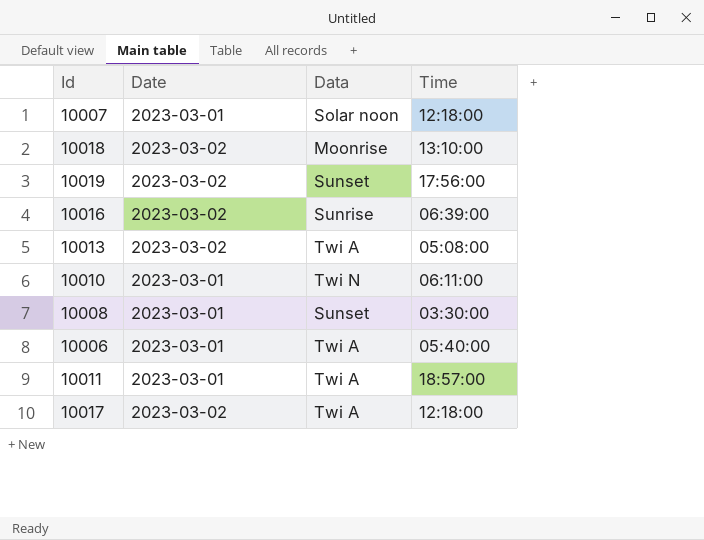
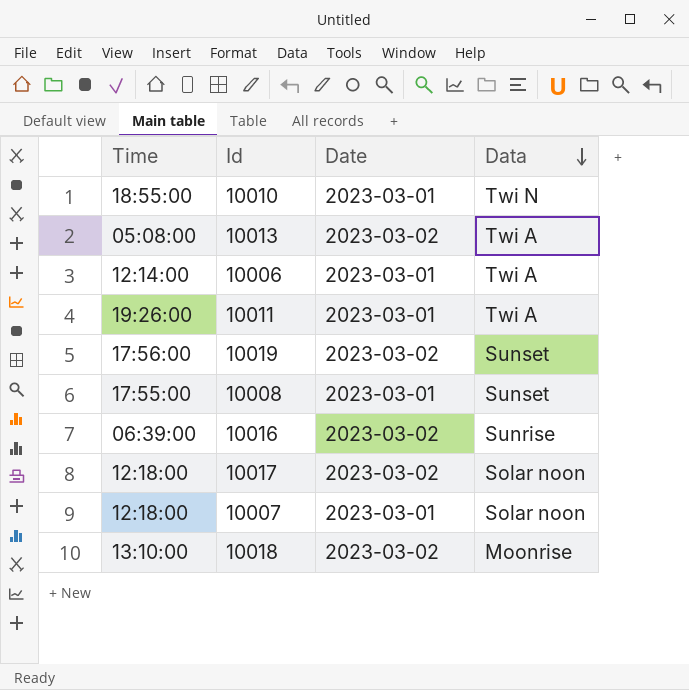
row order: none -> Data descending
column Time | position: 4 -> 1
10010 | Time: 06:11:00 -> 18:55:00
10006 | Time: 05:40:00 -> 12:14:00
10011 | Time: 18:57:00 -> 19:26:00
10008 | Time: 03:30:00 -> 17:55:00
10017 | Data: Twi A -> Solar noon

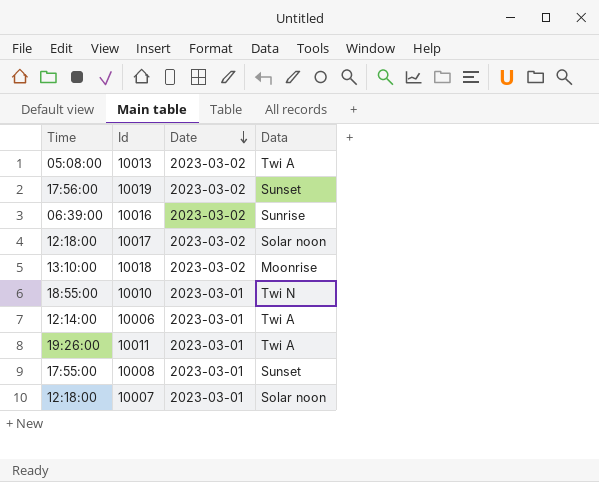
row order: Data descending -> Date descending

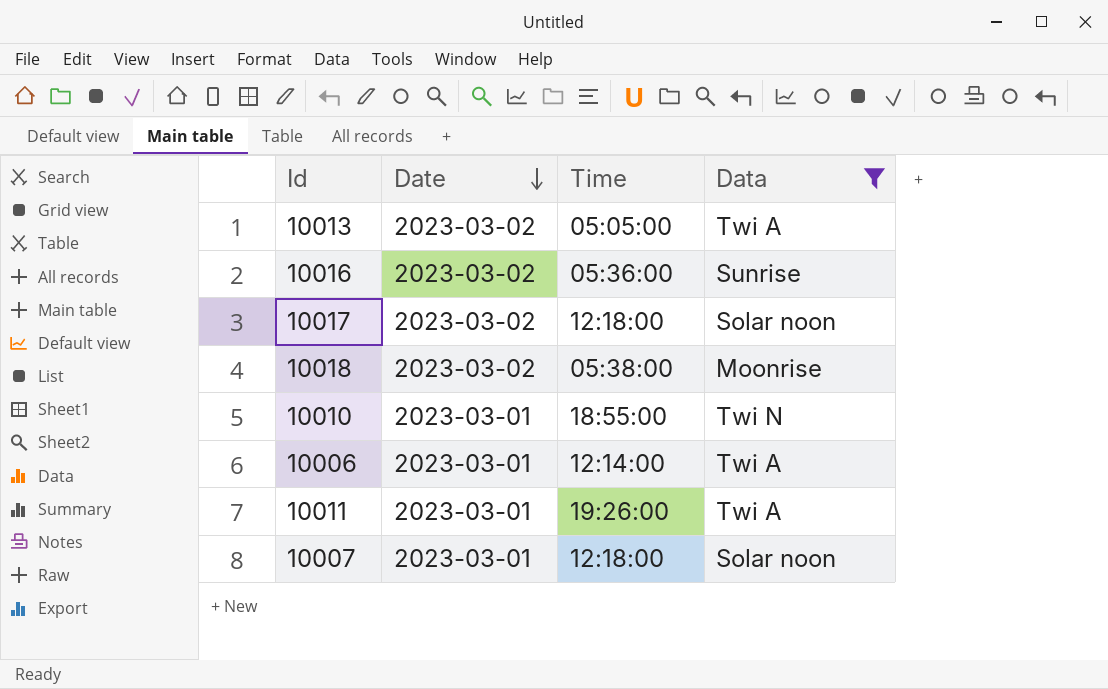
filter: none -> Data != Sunset
column Time | position: 1 -> 3
10013 | Time: 05:08:00 -> 05:05:00
10016 | Time: 06:39:00 -> 05:36:00
10018 | Time: 13:10:00 -> 05:38:00

